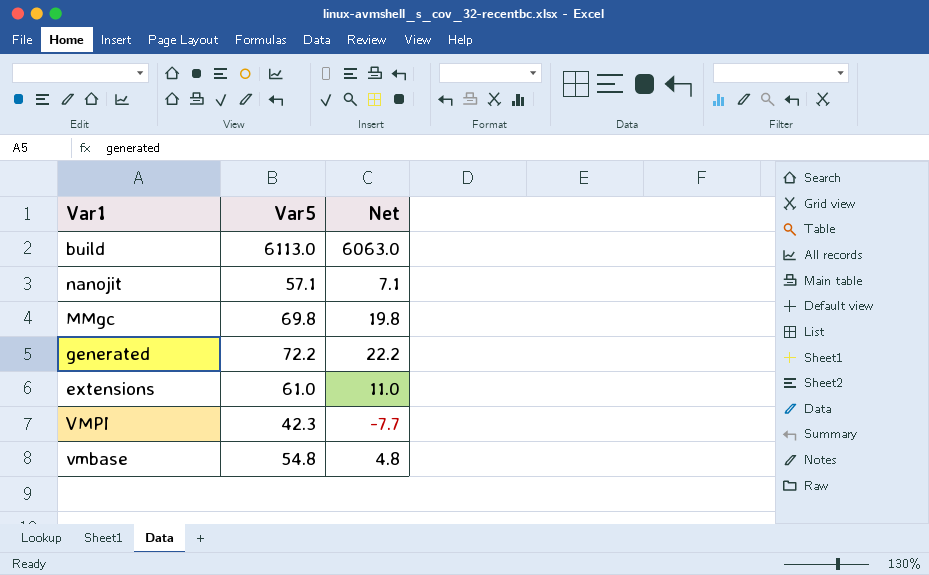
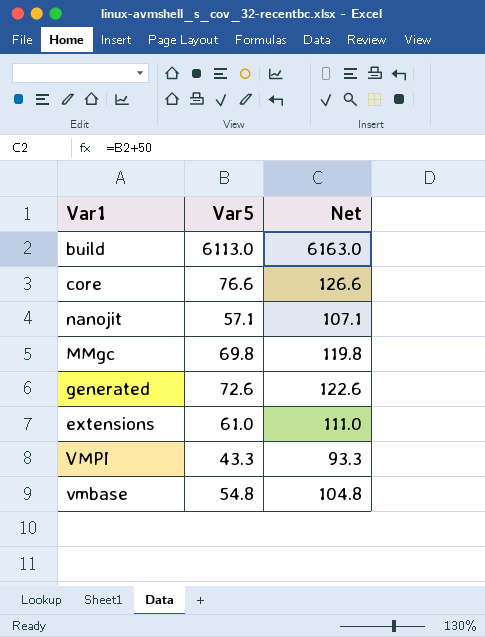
column Net | formula: [Var5] - 50 -> [Var5] + 50
row core: none -> 76.6 | 126.6
generated | Var5: 72.2 -> 72.6
VMPI | Var5: 42.3 -> 43.3

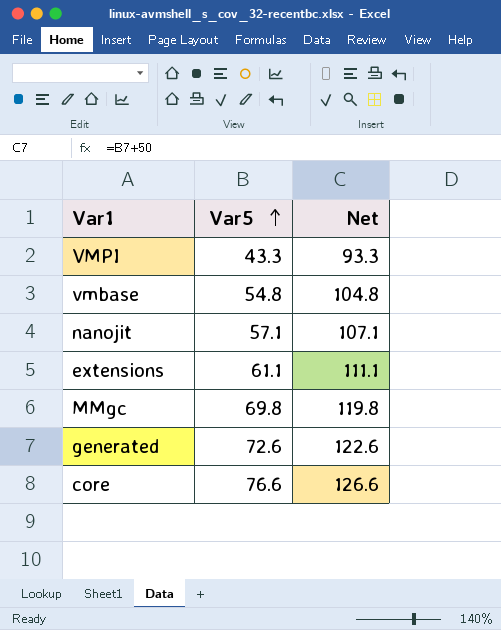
row order: none -> Var5 ascending
row build: 6113.0 | 6163.0 -> none
extensions | Var5: 61.0 -> 61.1
extensions | Net: 111.0 -> 111.1

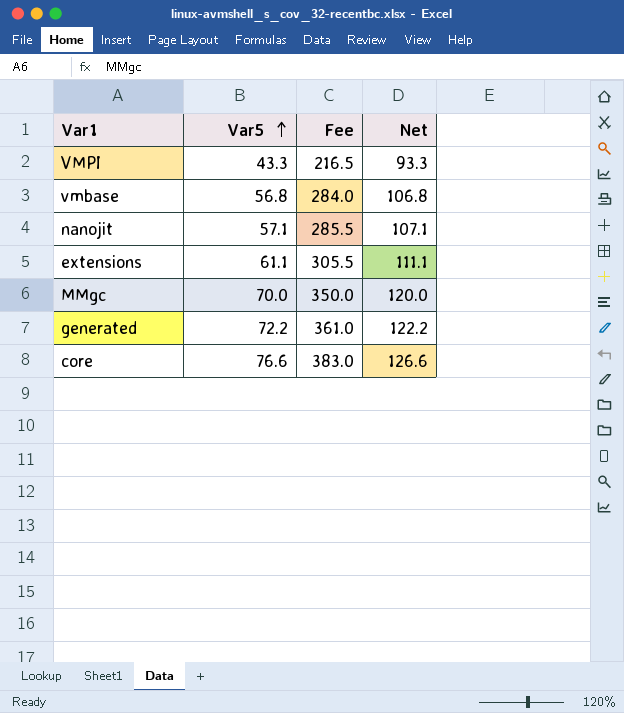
column Fee | formula: none -> [Var5] * 5
vmbase | Var5: 54.8 -> 56.8
vmbase | Net: 104.8 -> 106.8
MMgc | Var5: 69.8 -> 70.0
MMgc | Net: 119.8 -> 120.0
generated | Var5: 72.6 -> 72.2
generated | Net: 122.6 -> 122.2

